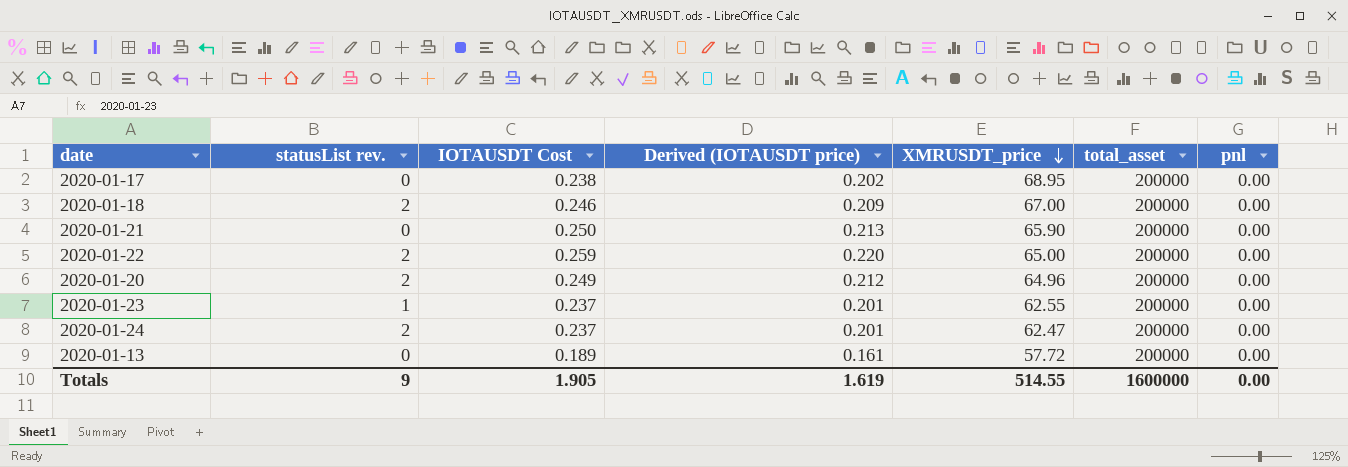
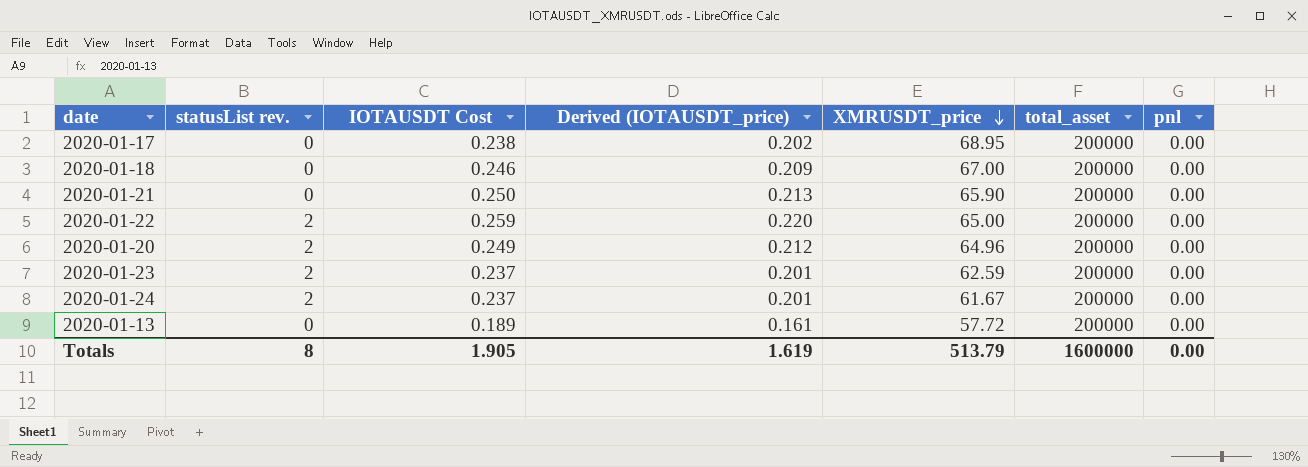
column name: Derived (IOTAUSDT price) -> Derived (IOTAUSDT_price)
2020-01-18 | statusList rev.: 2 -> 0
2020-01-23 | statusList rev.: 1 -> 2
2020-01-23 | XMRUSDT_price: 62.55 -> 62.59
2020-01-24 | XMRUSDT_price: 62.47 -> 61.67
Totals | statusList rev.: 9 -> 8
Totals | XMRUSDT_price: 514.55 -> 513.79

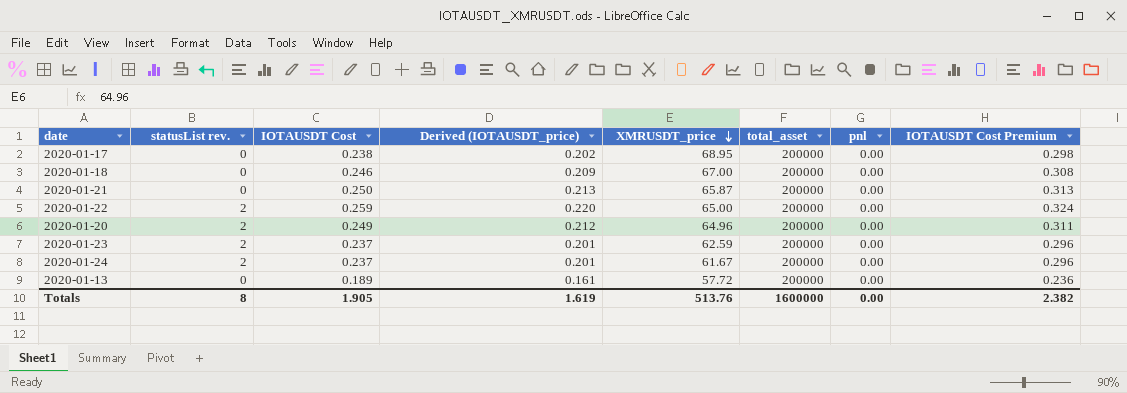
column IOTAUSDT Cost Premium | formula: none -> [IOTAUSDT Cost] * 1.25
2020-01-21 | XMRUSDT_price: 65.90 -> 65.87
Totals | XMRUSDT_price: 513.79 -> 513.76

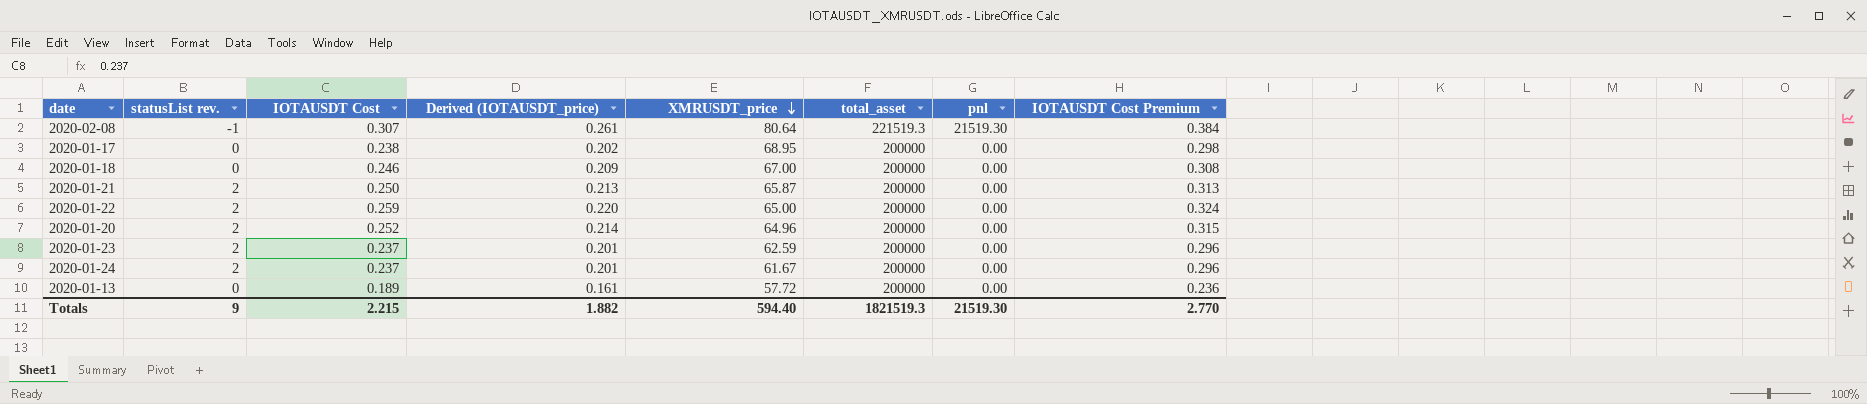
row 2020-02-08: none -> -1 | 0.307 | 0.261 | 80.64 | 221519.3 | 21519.30 | 0.384
2020-01-21 | statusList rev.: 0 -> 2
2020-01-20 | IOTAUSDT Cost: 0.249 -> 0.252
2020-01-20 | Derived (IOTAUSDT_price): 0.212 -> 0.214
2020-01-20 | IOTAUSDT Cost Premium: 0.311 -> 0.315
Totals | statusList rev.: 8 -> 9
Totals | IOTAUSDT Cost: 1.905 -> 2.215
Totals | Derived (IOTAUSDT_price): 1.619 -> 1.882
Totals | XMRUSDT_price: 513.76 -> 594.40
Totals | total_asset: 1600000 -> 1821519.3
Totals | pnl: 0.00 -> 21519.30
Totals | IOTAUSDT Cost Premium: 2.382 -> 2.770

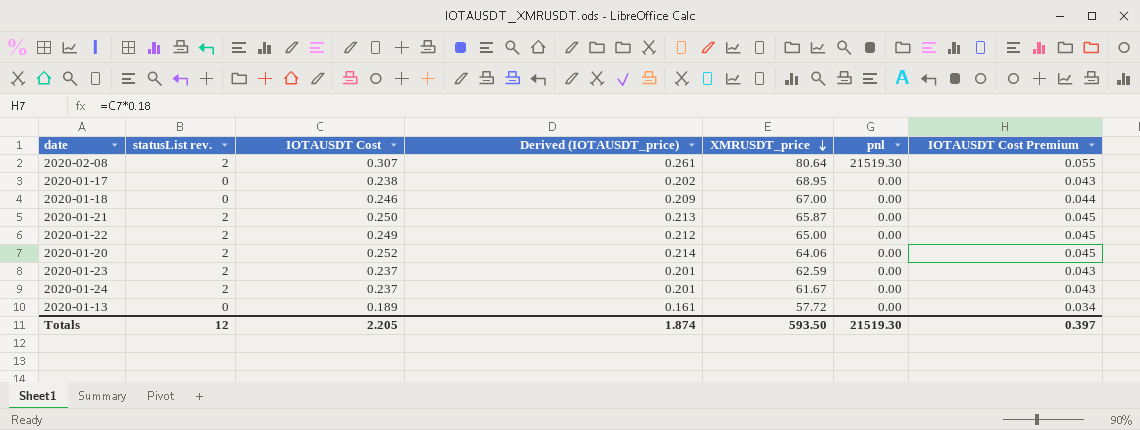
column total_asset | position: 6 -> none
column IOTAUSDT Cost Premium | formula: [IOTAUSDT Cost] * 1.25 -> [IOTAUSDT Cost] * 0.18
2020-02-08 | statusList rev.: -1 -> 2
2020-01-22 | IOTAUSDT Cost: 0.259 -> 0.249
2020-01-22 | Derived (IOTAUSDT_price): 0.220 -> 0.212
2020-01-20 | XMRUSDT_price: 64.96 -> 64.06
Totals | statusList rev.: 9 -> 12
Totals | IOTAUSDT Cost: 2.215 -> 2.205
Totals | Derived (IOTAUSDT_price): 1.882 -> 1.874
Totals | XMRUSDT_price: 594.40 -> 593.50
Totals | IOTAUSDT Cost Premium: 2.770 -> 0.397

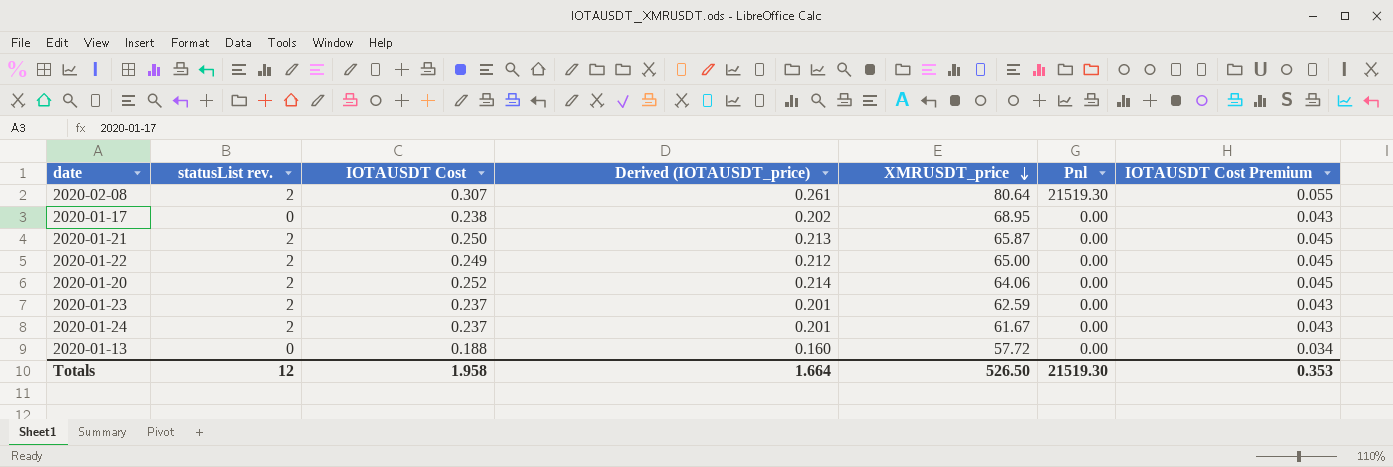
column name: pnl -> Pnl
row 2020-01-18: 0 | 0.246 | 0.209 | 67.00 | 0.00 | 0.044 -> none
2020-01-13 | IOTAUSDT Cost: 0.189 -> 0.188
2020-01-13 | Derived (IOTAUSDT_price): 0.161 -> 0.160
Totals | IOTAUSDT Cost: 2.205 -> 1.958
Totals | Derived (IOTAUSDT_price): 1.874 -> 1.664
Totals | XMRUSDT_price: 593.50 -> 526.50
Totals | IOTAUSDT Cost Premium: 0.397 -> 0.353

